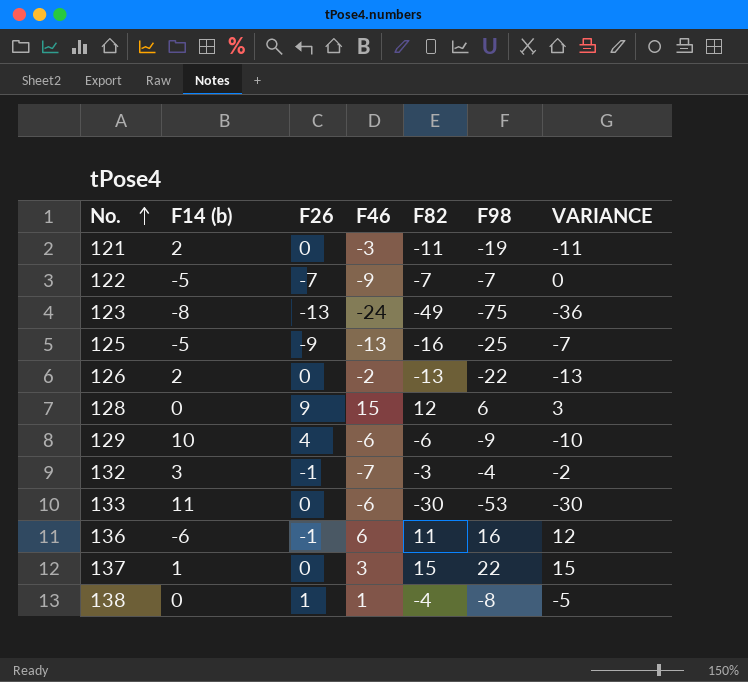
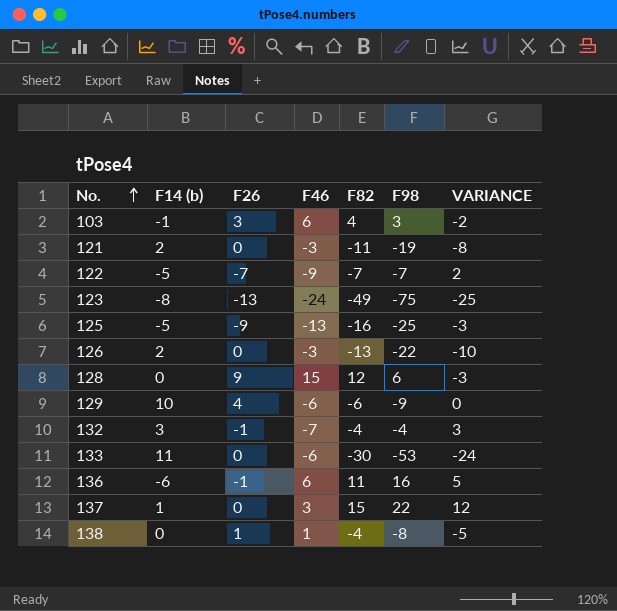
column VARIANCE | formula: [F82] - [F26] -> [F82] - [F46]
row 103: none -> -1 | 3 | 6 | 4 | 3 | -2
126 | F46: -2 -> -3
132 | F82: -3 -> -4

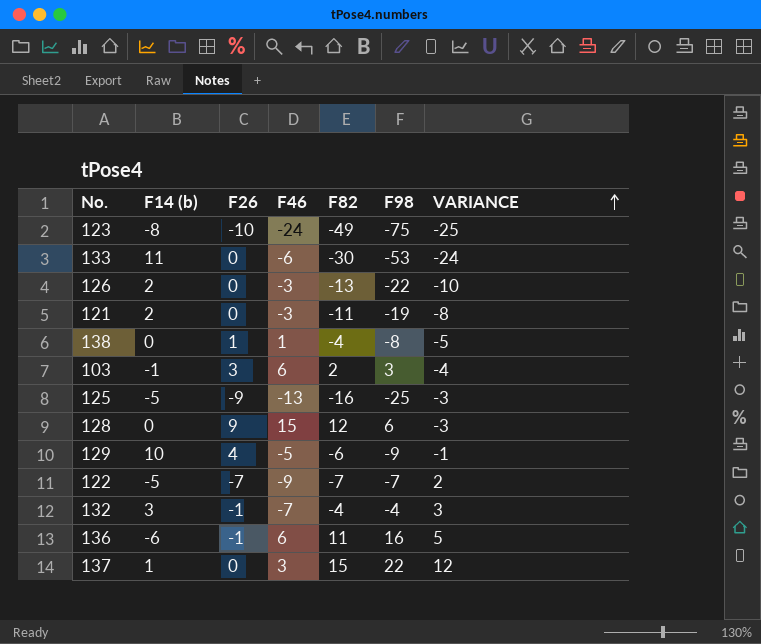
row order: No. ascending -> VARIANCE ascending
123 | F26: -13 -> -10
103 | F82: 4 -> 2
103 | VARIANCE: -2 -> -4
129 | F46: -6 -> -5
129 | VARIANCE: 0 -> -1

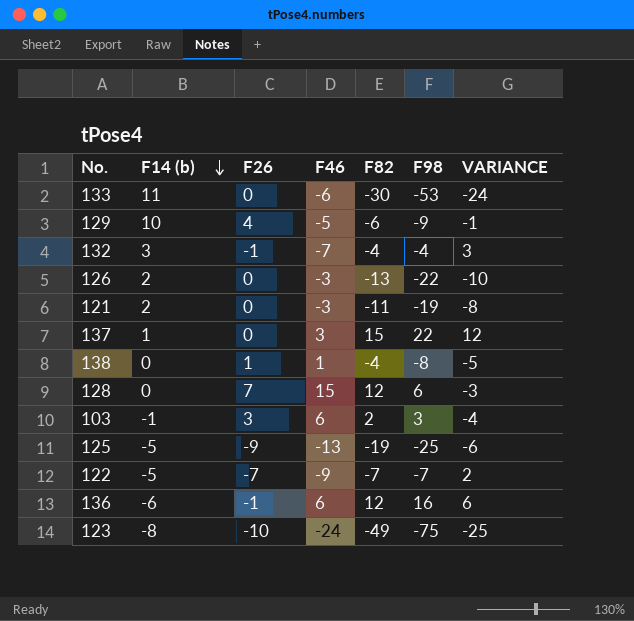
row order: VARIANCE ascending -> F14 (b) descending
128 | F26: 9 -> 7
125 | F82: -16 -> -19
125 | VARIANCE: -3 -> -6
136 | F82: 11 -> 12
136 | VARIANCE: 5 -> 6

